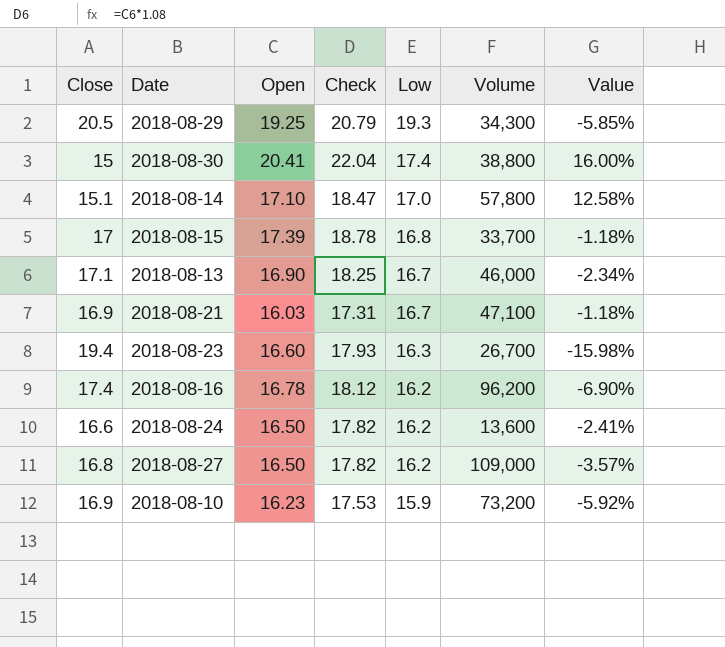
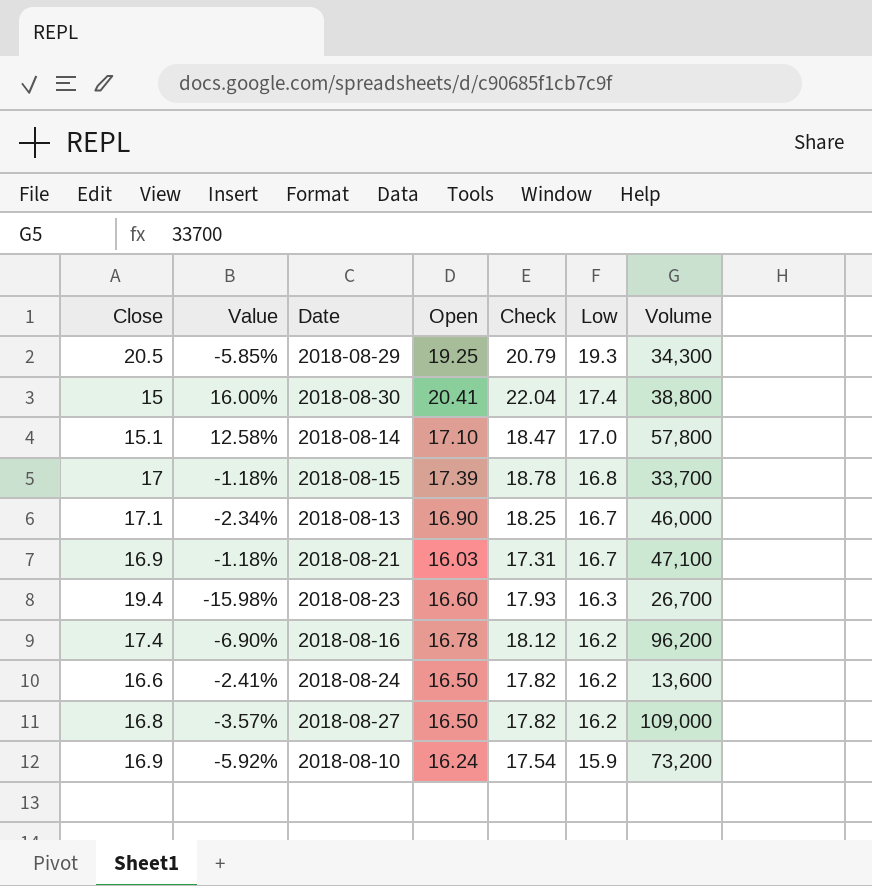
column Value | position: 7 -> 2
2018-08-10 | Open: 16.23 -> 16.24
2018-08-10 | Check: 17.53 -> 17.54

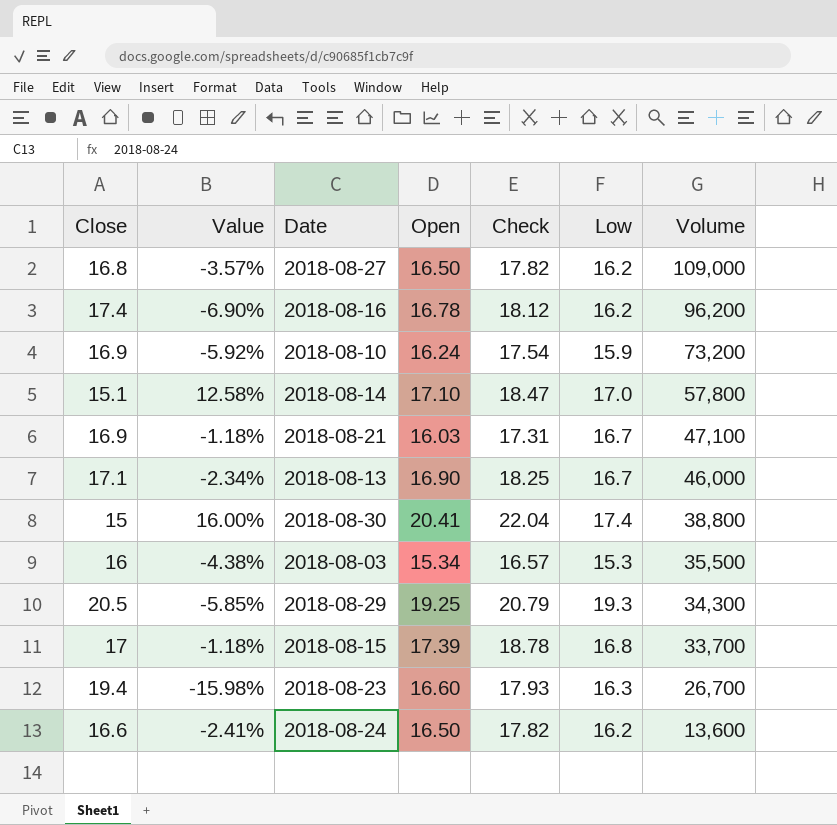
row order: Low descending -> Volume descending
row 2018-08-03: none -> 16 | -4.38% | 15.34 | 16.57 | 15.3 | 35,500

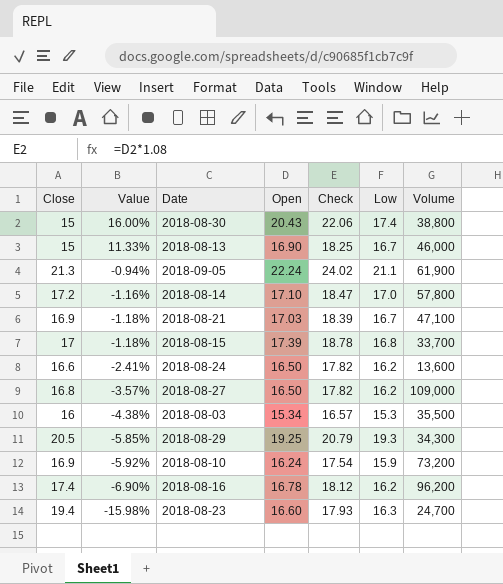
row order: Volume descending -> Value descending
2018-08-30 | Open: 20.41 -> 20.43
2018-08-30 | Check: 22.04 -> 22.06
2018-08-13 | Close: 17.1 -> 15
2018-08-13 | Value: -2.34% -> 11.33%
row 2018-09-05: none -> 21.3 | -0.94% | 22.24 | 24.02 | 21.1 | 61,900
2018-08-14 | Close: 15.1 -> 17.2
2018-08-14 | Value: 12.58% -> -1.16%
2018-08-21 | Open: 16.03 -> 17.03
2018-08-21 | Check: 17.31 -> 18.39
2018-08-23 | Volume: 26,700 -> 24,700

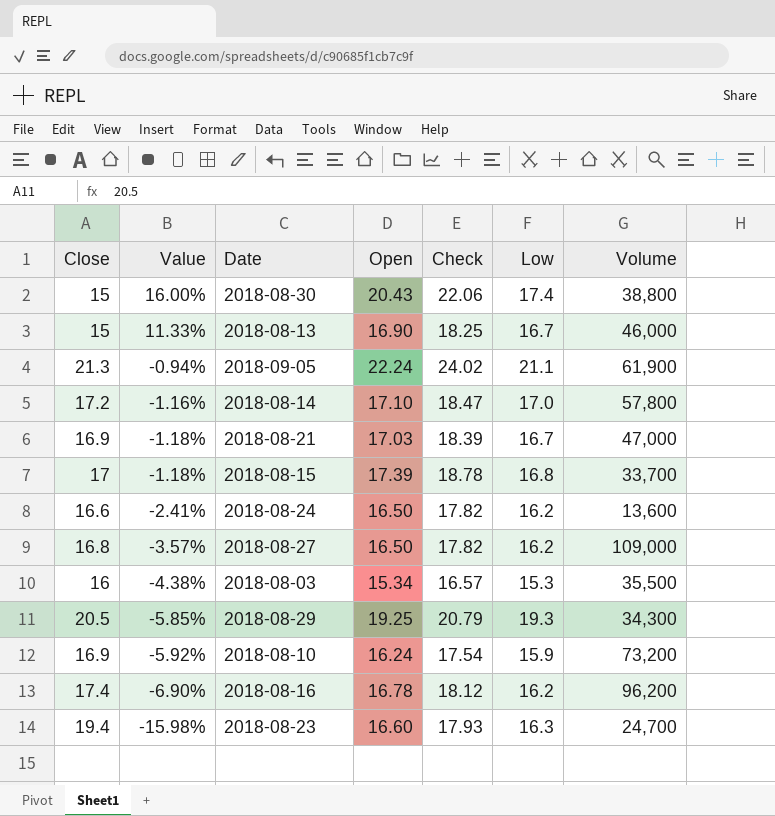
2018-08-21 | Volume: 47,100 -> 47,000

